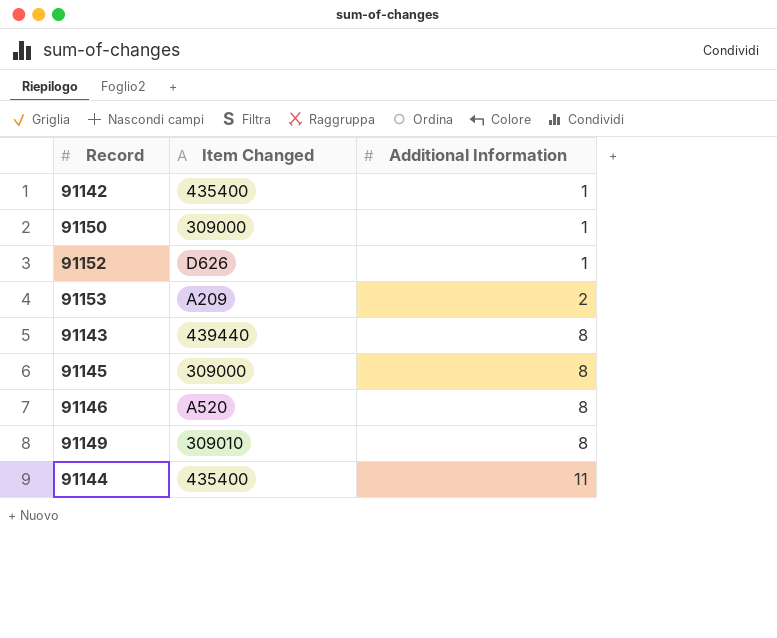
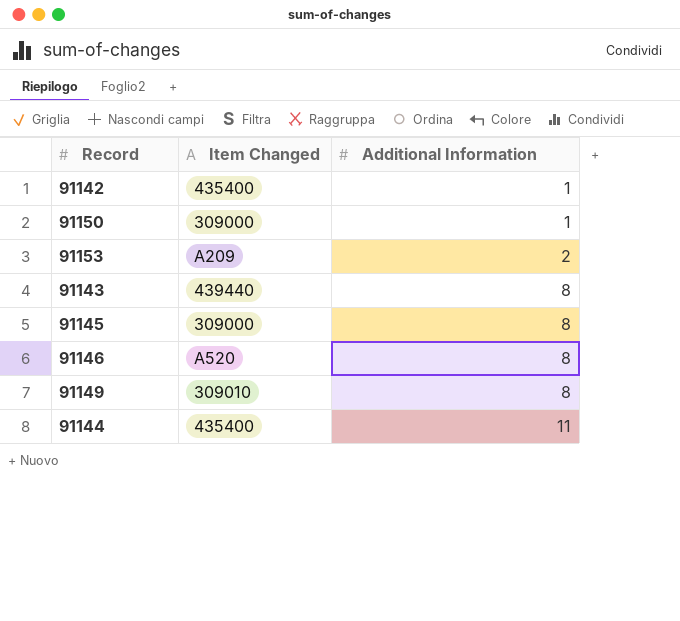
row 91152: D626 | 1 -> none

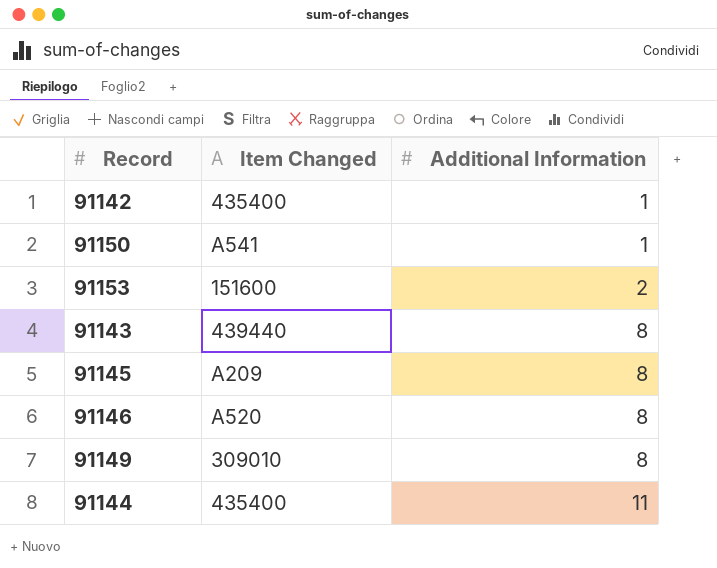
91150 | Item Changed: 309000 -> A541
91153 | Item Changed: A209 -> 151600
91145 | Item Changed: 309000 -> A209

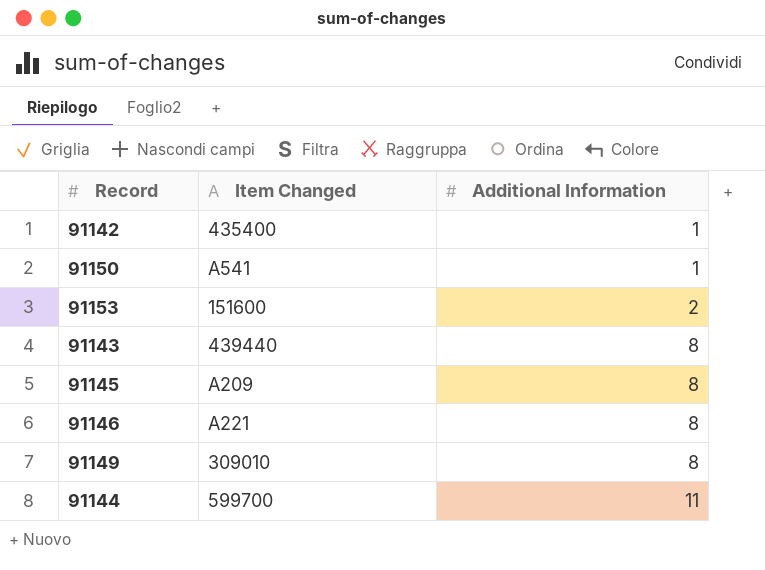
91146 | Item Changed: A520 -> A221
91144 | Item Changed: 435400 -> 599700

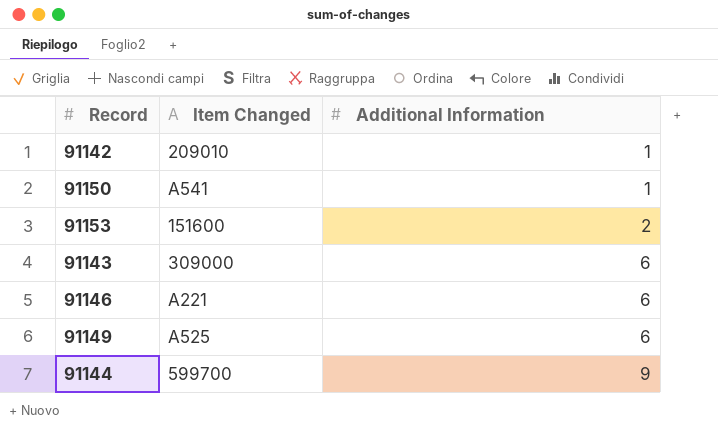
row 91145: A209 | 8 -> none
91142 | Item Changed: 435400 -> 209010
91143 | Item Changed: 439440 -> 309000
91143 | Additional Information: 8 -> 6
91146 | Additional Information: 8 -> 6
91149 | Item Changed: 309010 -> A525
91149 | Additional Information: 8 -> 6
91144 | Additional Information: 11 -> 9

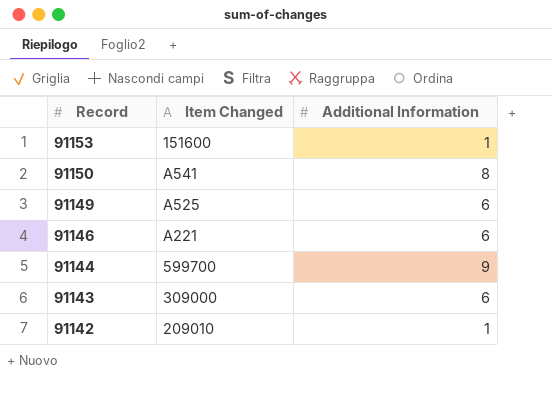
row order: Additional Information ascending -> Record descending
91153 | Additional Information: 2 -> 1
91150 | Additional Information: 1 -> 8

